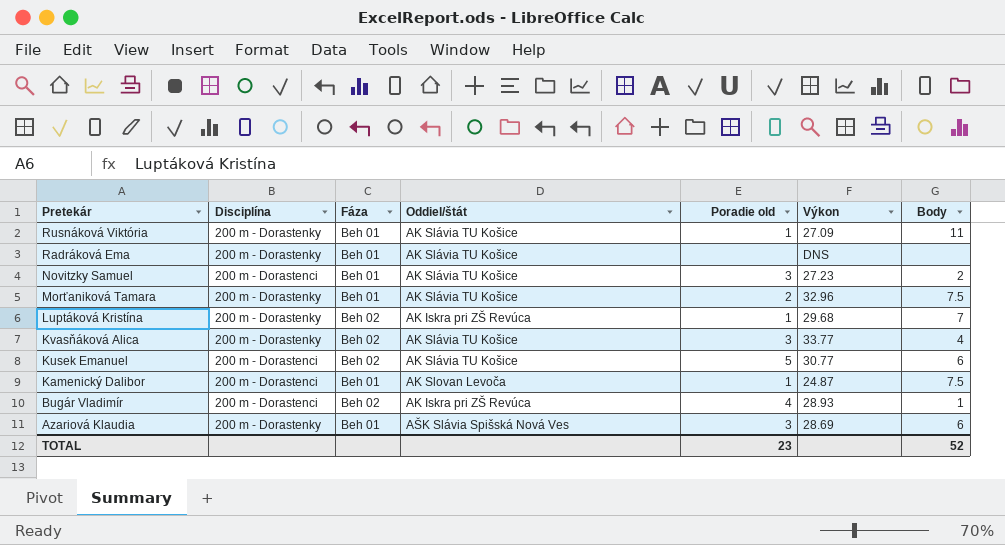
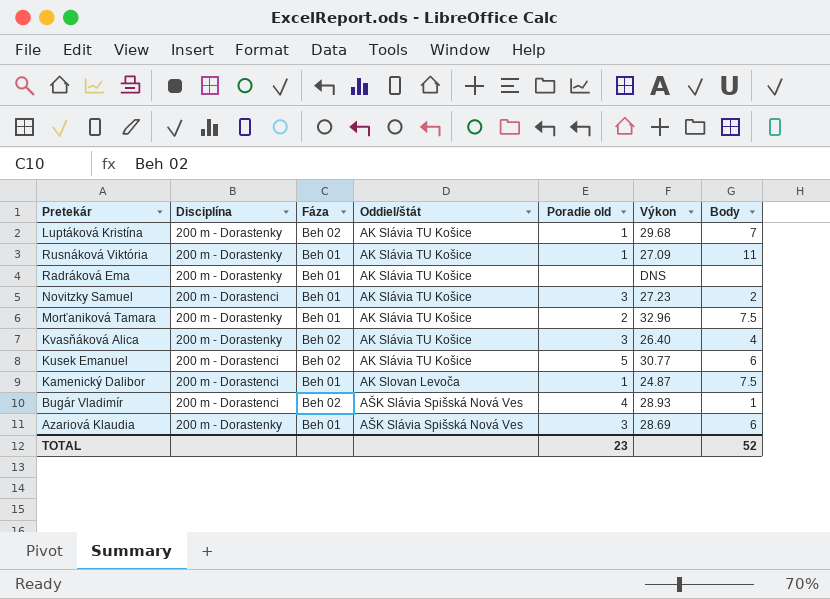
row order: Pretekár descending -> Oddiel/štát ascending
Luptáková Kristína | Oddiel/štát: AK Iskra pri ZŠ Revúca -> AK Slávia TU Košice
Kvasňáková Alica | Výkon: 33.77 -> 26.40
Bugár Vladimír | Oddiel/štát: AK Iskra pri ZŠ Revúca -> AŠK Slávia Spišská Nová Ves

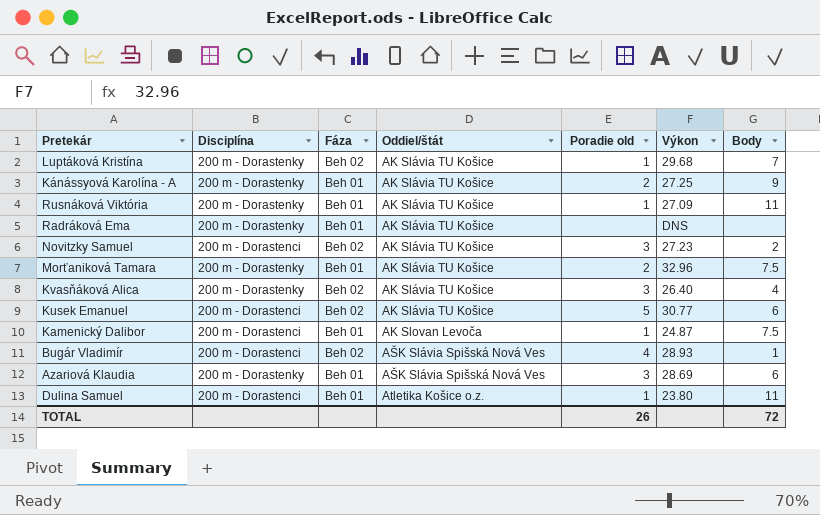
row Kánássyová Karolína - A: none -> 200 m - Dorastenky | Beh 01 | AK Slávia TU Košice | 2 | 27.25 | 9
Novitzky Samuel | Fáza: Beh 01 -> Beh 02
row Dulina Samuel: none -> 200 m - Dorastenci | Beh 01 | Atletika Košice o.z. | 1 | 23.80 | 11
TOTAL | Poradie old: 23 -> 26
TOTAL | Body: 52 -> 72

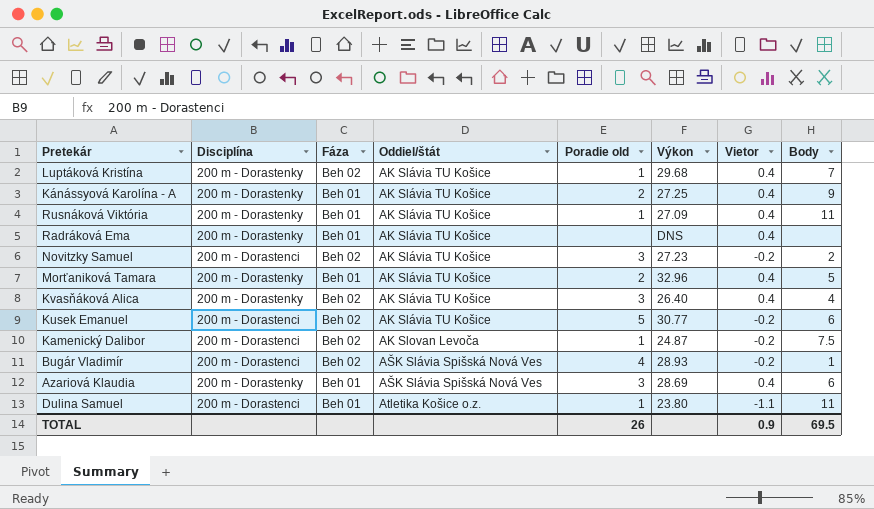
column Vietor | position: none -> 7
Morťaniková Tamara | Body: 7.5 -> 5
Kamenický Dalibor | Fáza: Beh 01 -> Beh 02
TOTAL | Body: 72 -> 69.5

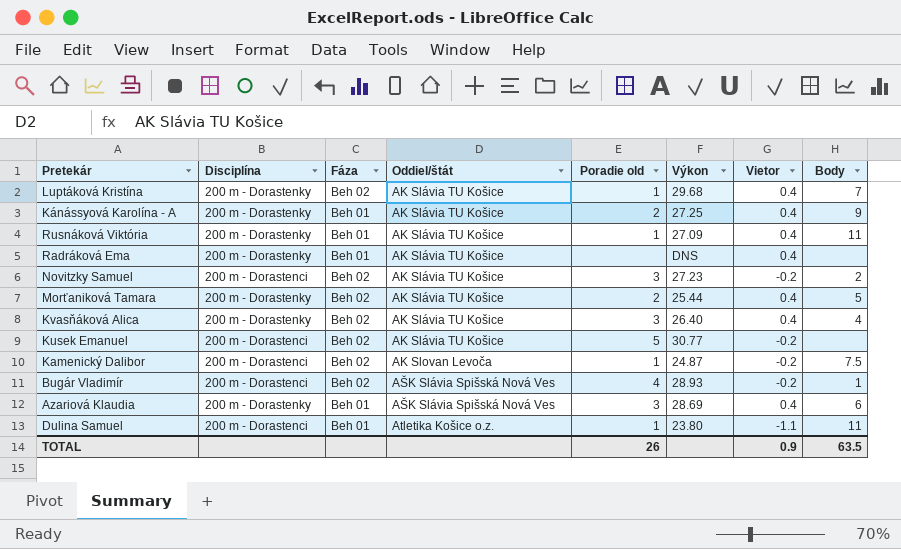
Morťaniková Tamara | Fáza: Beh 01 -> Beh 02
Morťaniková Tamara | Výkon: 32.96 -> 25.44
Kusek Emanuel | Body: 6 -> none
TOTAL | Body: 69.5 -> 63.5

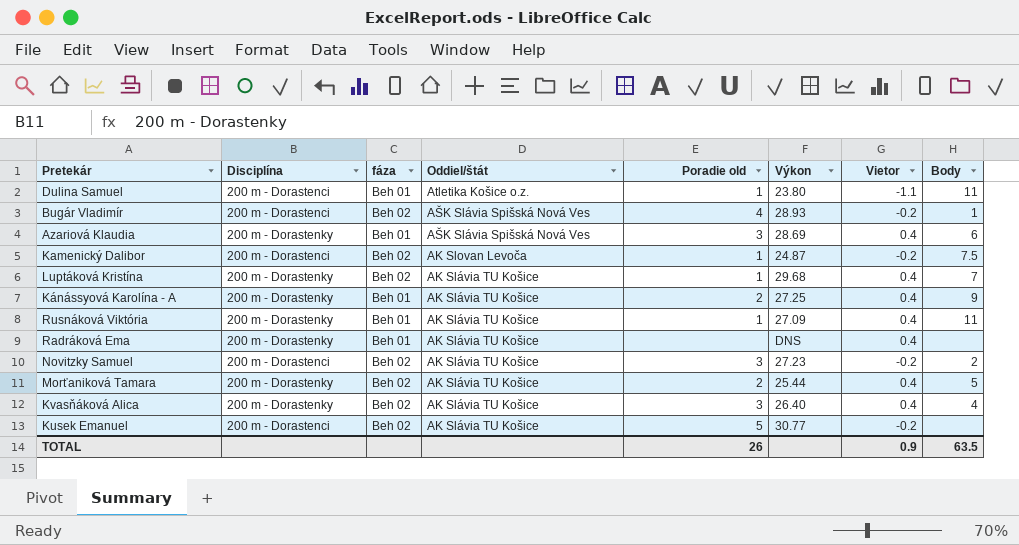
row order: Oddiel/štát ascending -> Oddiel/štát descending
column name: Fáza -> fáza

